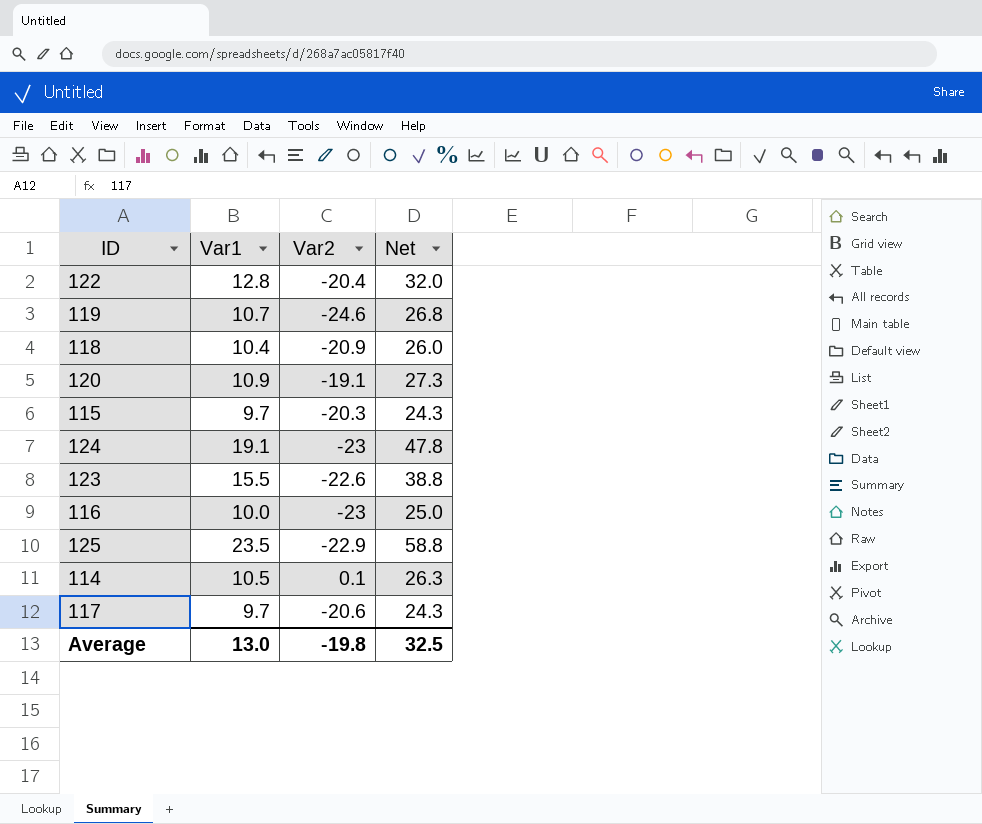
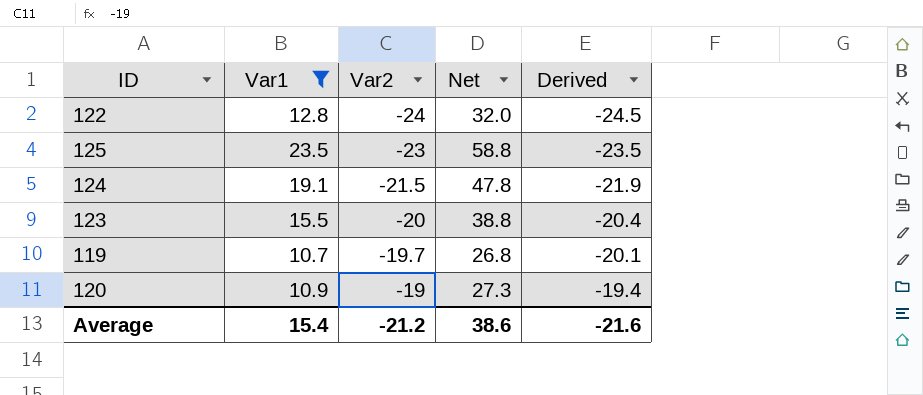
filter: none -> Var1 >= 10.7
row order: none -> Var2 ascending
column Derived | formula: none -> [Var2] * 1.02
122 | Var2: -20.4 -> -24
125 | Var2: -22.9 -> -23
124 | Var2: -23 -> -21.5
123 | Var2: -22.6 -> -20
119 | Var2: -24.6 -> -19.7
120 | Var2: -19.1 -> -19
Average | Var1: 13.0 -> 15.4
Average | Var2: -19.8 -> -21.2
Average | Net: 32.5 -> 38.6

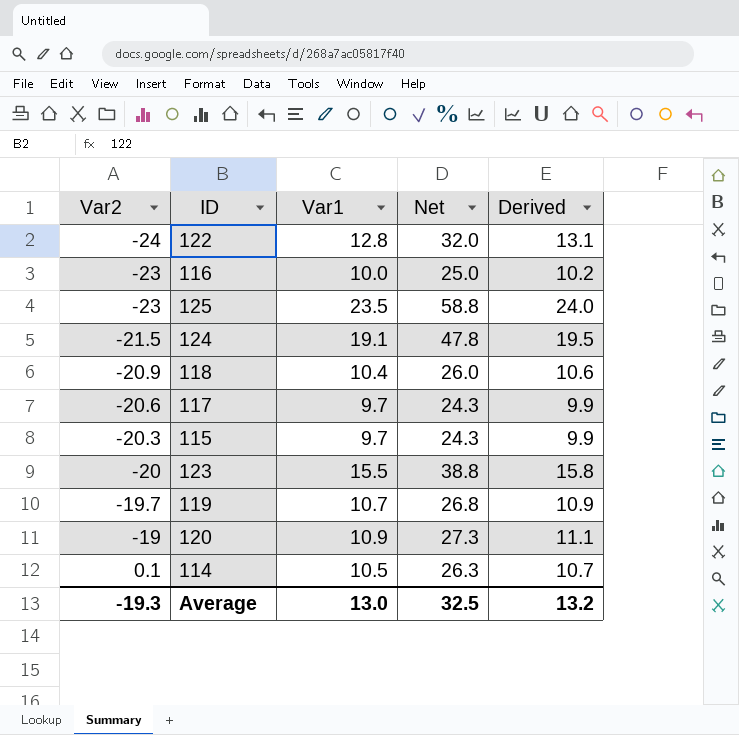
filter: Var1 >= 10.7 -> none
column Var2 | position: 3 -> 1
column Derived | formula: [Var2] * 1.02 -> [Var1] * 1.02
Average | Var2: -21.2 -> -19.3
Average | Var1: 15.4 -> 13.0
Average | Net: 38.6 -> 32.5
Average | Derived: -21.6 -> 13.2

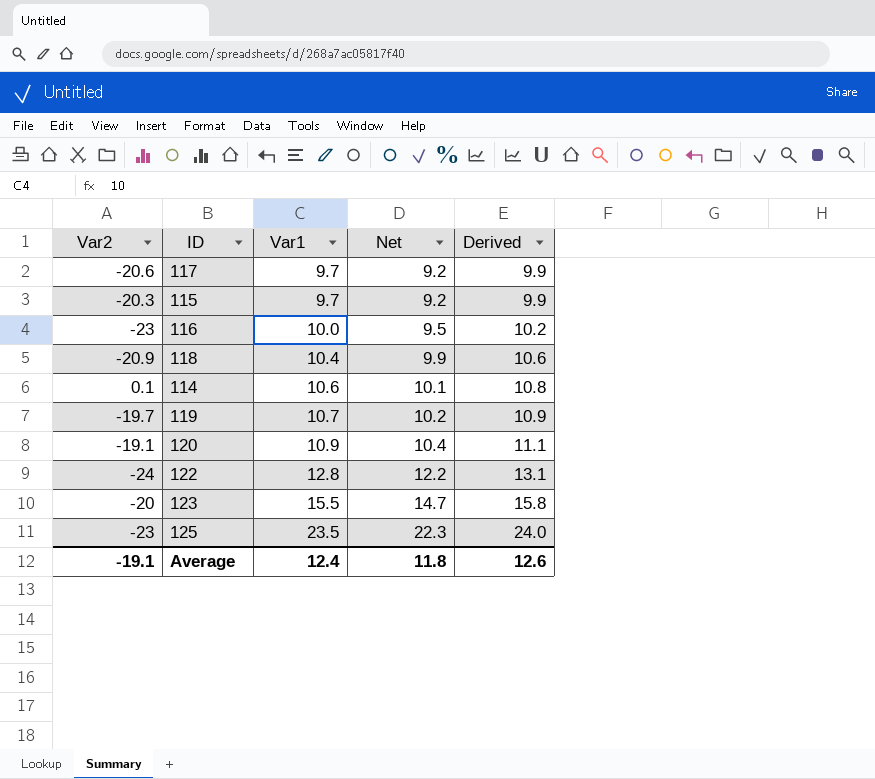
row order: Var2 ascending -> Var1 ascending
column Net | formula: [Var1] * 2.5 -> [Var1] * 0.95
row 124: -21.5 | 19.1 | 47.8 | 19.5 -> none
114 | Var1: 10.5 -> 10.6
114 | Derived: 10.7 -> 10.8
120 | Var2: -19 -> -19.1
Average | Var2: -19.3 -> -19.1
Average | Var1: 13.0 -> 12.4
Average | Net: 32.5 -> 11.8
Average | Derived: 13.2 -> 12.6

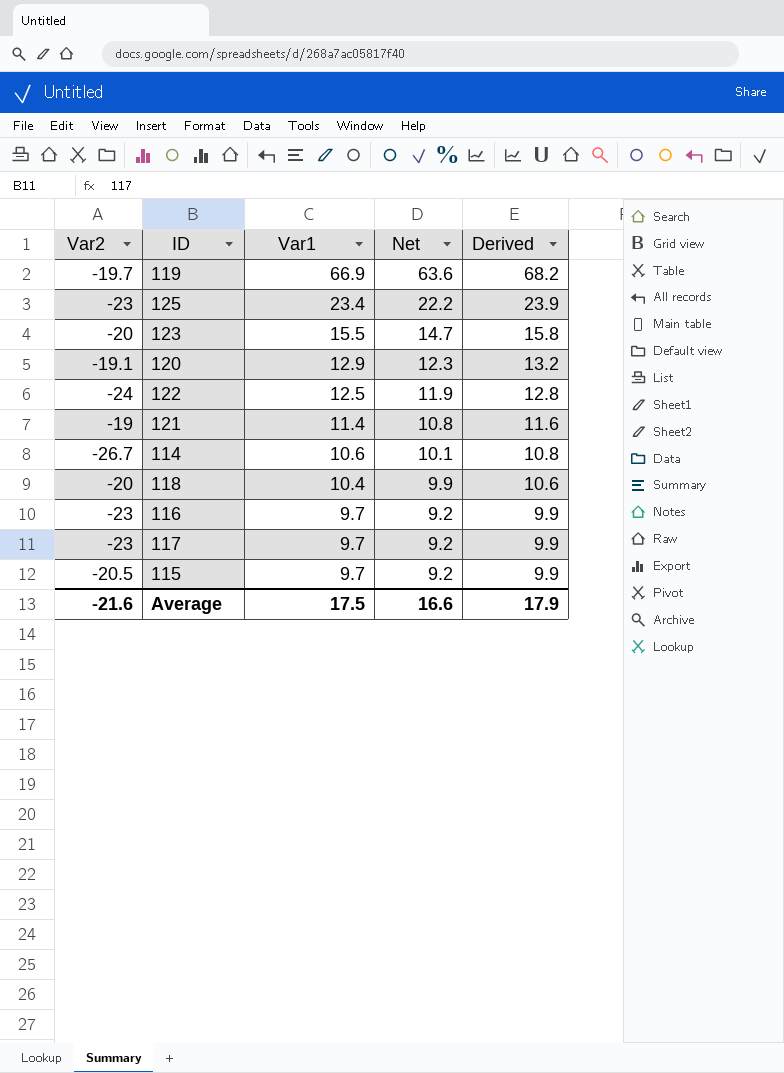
row order: Var1 ascending -> Var1 descending
119 | Var1: 10.7 -> 66.9
119 | Net: 10.2 -> 63.6
119 | Derived: 10.9 -> 68.2
125 | Var1: 23.5 -> 23.4
125 | Net: 22.3 -> 22.2
125 | Derived: 24.0 -> 23.9
120 | Var1: 10.9 -> 12.9
120 | Net: 10.4 -> 12.3
120 | Derived: 11.1 -> 13.2
122 | Var1: 12.8 -> 12.5
122 | Net: 12.2 -> 11.9
122 | Derived: 13.1 -> 12.8
row 121: none -> -19 | 11.4 | 10.8 | 11.6
114 | Var2: 0.1 -> -26.7
118 | Var2: -20.9 -> -20
116 | Var1: 10.0 -> 9.7
116 | Net: 9.5 -> 9.2
116 | Derived: 10.2 -> 9.9
117 | Var2: -20.6 -> -23
115 | Var2: -20.3 -> -20.5
Average | Var2: -19.1 -> -21.6
Average | Var1: 12.4 -> 17.5
Average | Net: 11.8 -> 16.6
Average | Derived: 12.6 -> 17.9

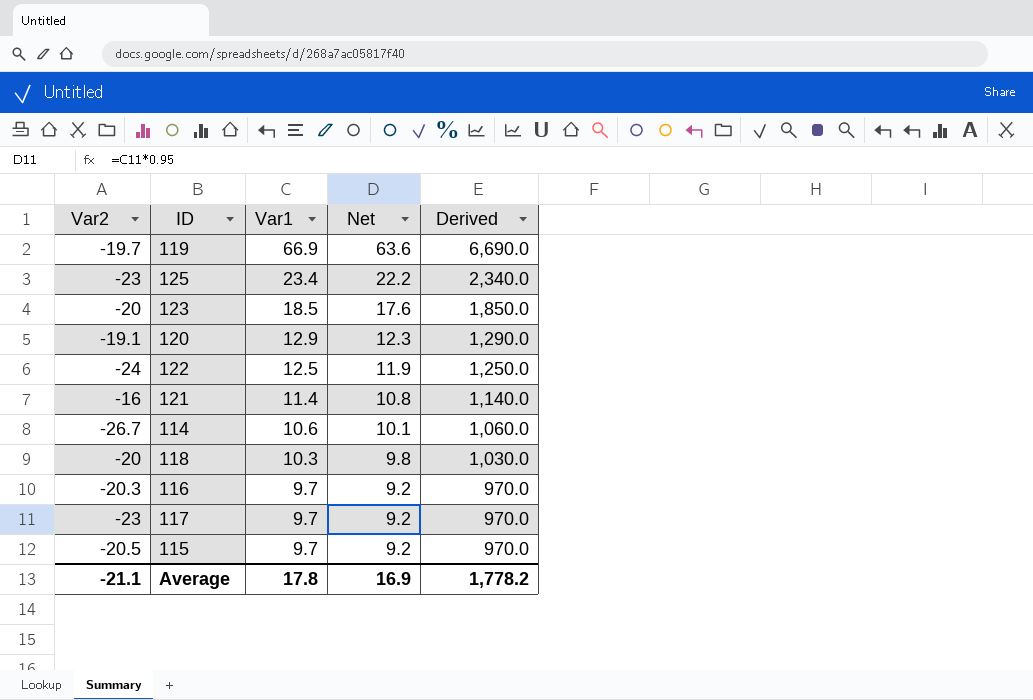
column Derived | formula: [Var1] * 1.02 -> [Var1] * 100
123 | Var1: 15.5 -> 18.5
123 | Net: 14.7 -> 17.6
121 | Var2: -19 -> -16
118 | Var1: 10.4 -> 10.3
118 | Net: 9.9 -> 9.8
116 | Var2: -23 -> -20.3
Average | Var2: -21.6 -> -21.1
Average | Var1: 17.5 -> 17.8
Average | Net: 16.6 -> 16.9
Average | Derived: 17.9 -> 1,778.2

